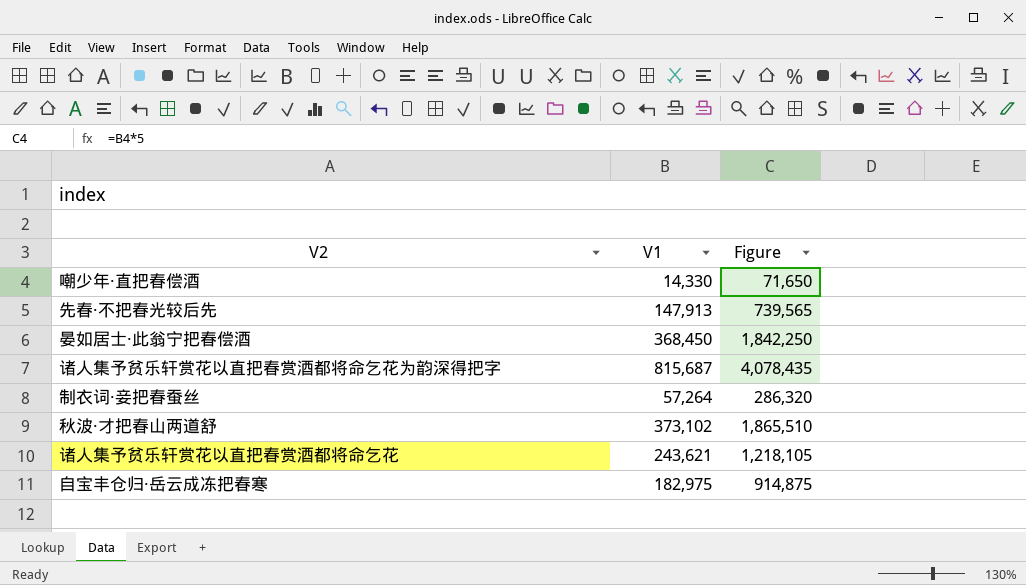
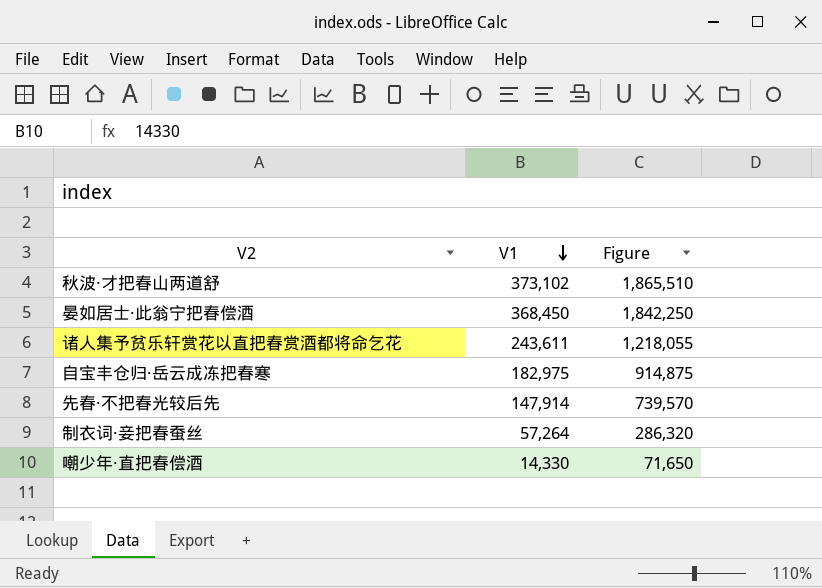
row order: none -> V1 descending
row 诸人集予贫乐轩赏花以直把春赏酒都将命乞花为韵深得把字: 815,687 | 4,078,435 -> none
诸人集予贫乐轩赏花以直把春赏酒都将命乞花 | V1: 243,621 -> 243,611
诸人集予贫乐轩赏花以直把春赏酒都将命乞花 | Figure: 1,218,105 -> 1,218,055
先春·不把春光较后先 | V1: 147,913 -> 147,914
先春·不把春光较后先 | Figure: 739,565 -> 739,570

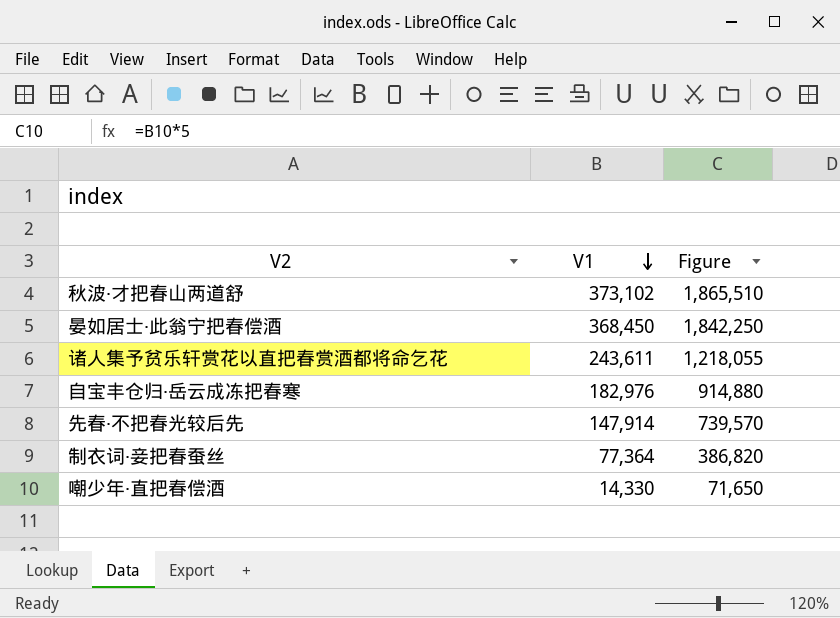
自宝丰仓归·岳云成冻把春寒 | V1: 182,975 -> 182,976
自宝丰仓归·岳云成冻把春寒 | Figure: 914,875 -> 914,880
制衣词·妾把春蚕丝 | V1: 57,264 -> 77,364
制衣词·妾把春蚕丝 | Figure: 286,320 -> 386,820

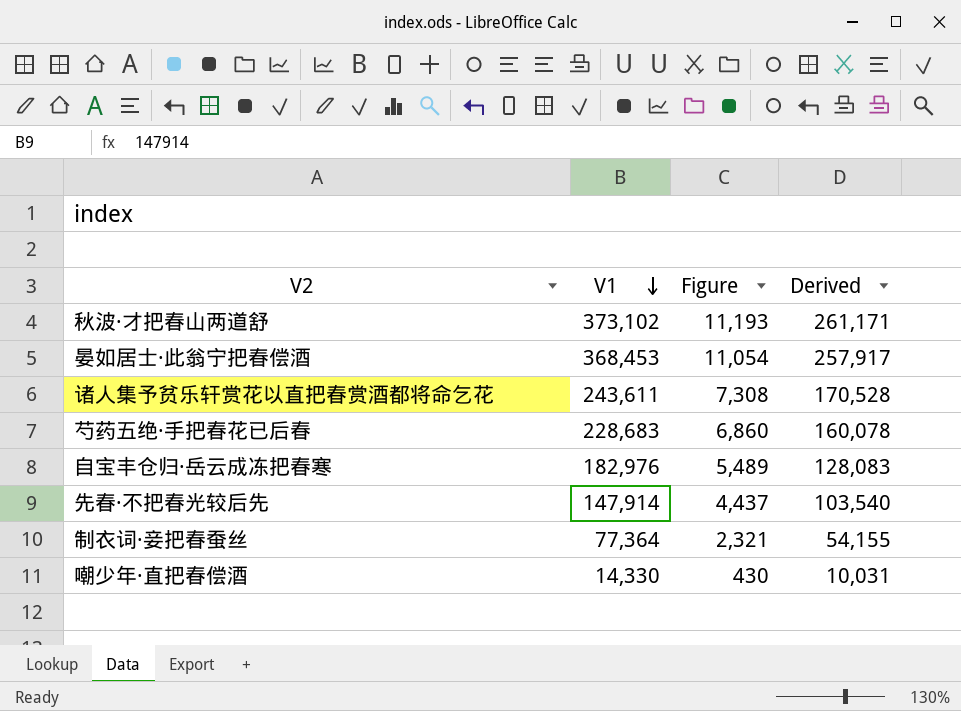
column Figure | formula: [V1] * 5 -> [V1] * 0.03
column Derived | formula: none -> [V1] * 0.7
晏如居士·此翁宁把春偿酒 | V1: 368,450 -> 368,453
row 芍药五绝·手把春花已后春: none -> 228,683 | 6,860 | 160,078

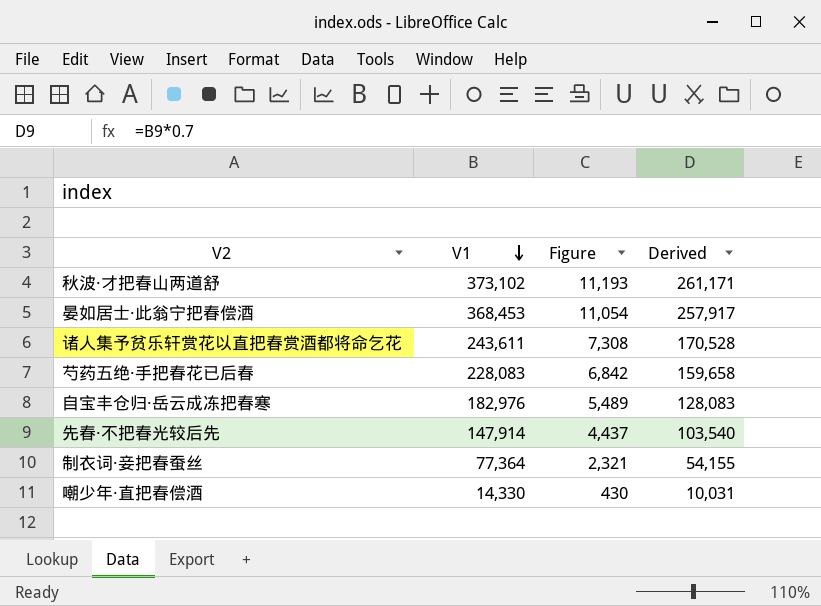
芍药五绝·手把春花已后春 | V1: 228,683 -> 228,083
芍药五绝·手把春花已后春 | Figure: 6,860 -> 6,842
芍药五绝·手把春花已后春 | Derived: 160,078 -> 159,658

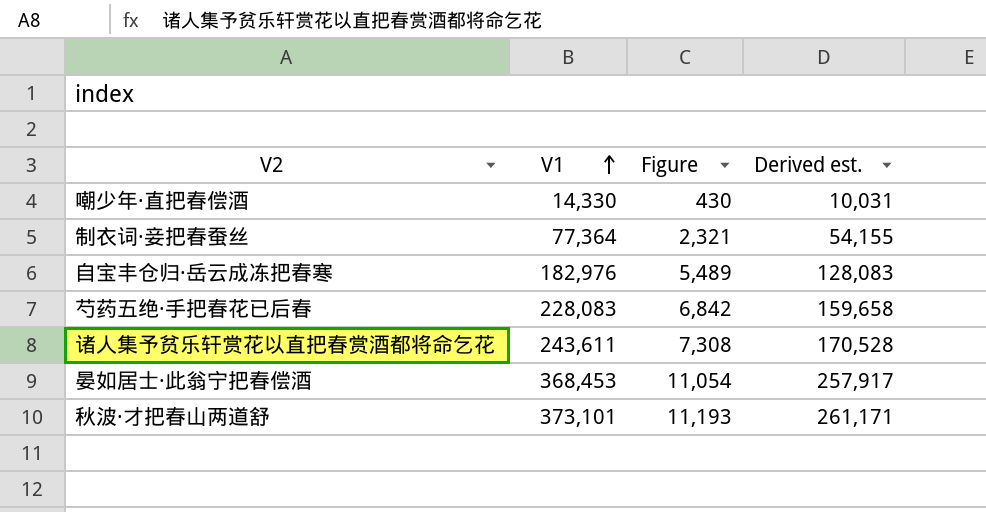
row order: V1 descending -> V1 ascending
column name: Derived -> Derived est.
row 先春·不把春光较后先: 147,914 | 4,437 | 103,540 -> none
秋波·才把春山两道舒 | V1: 373,102 -> 373,101

